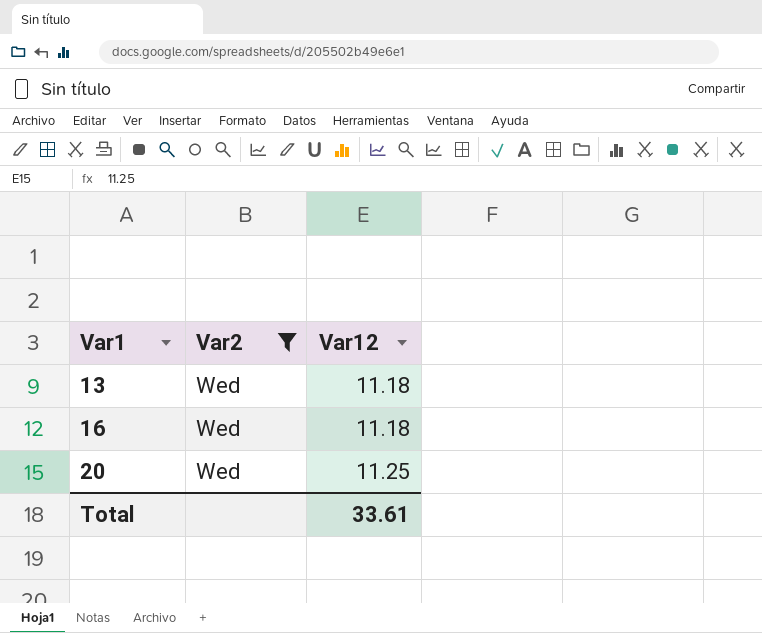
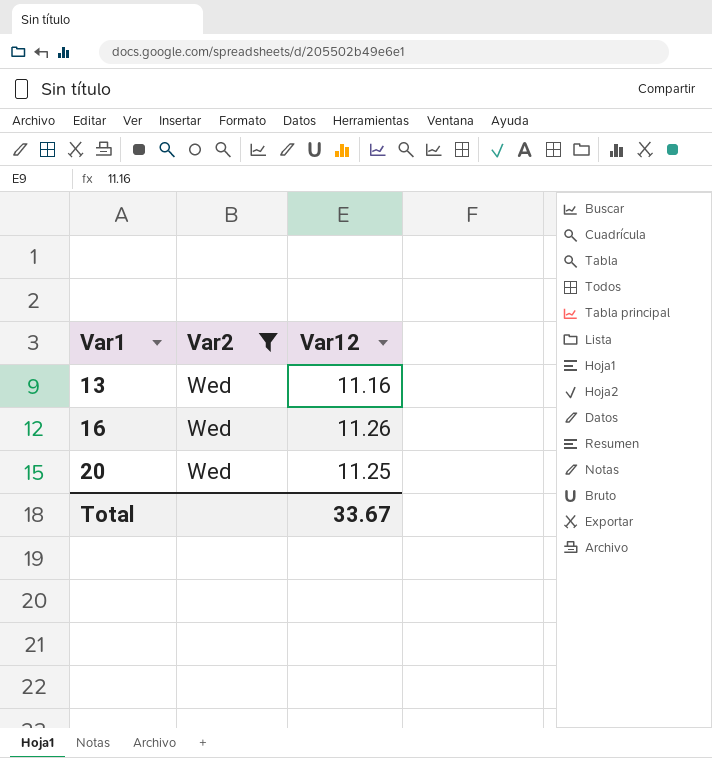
13 | Var12: 11.18 -> 11.16
16 | Var12: 11.18 -> 11.26
Total | Var12: 33.61 -> 33.67

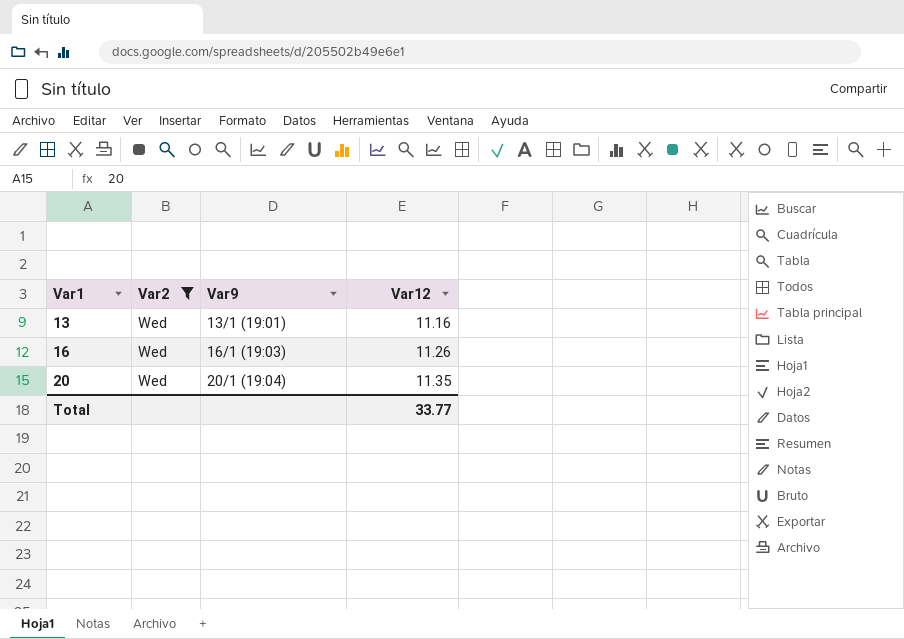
column Var9 | position: none -> 3
20 | Var12: 11.25 -> 11.35
Total | Var12: 33.67 -> 33.77

